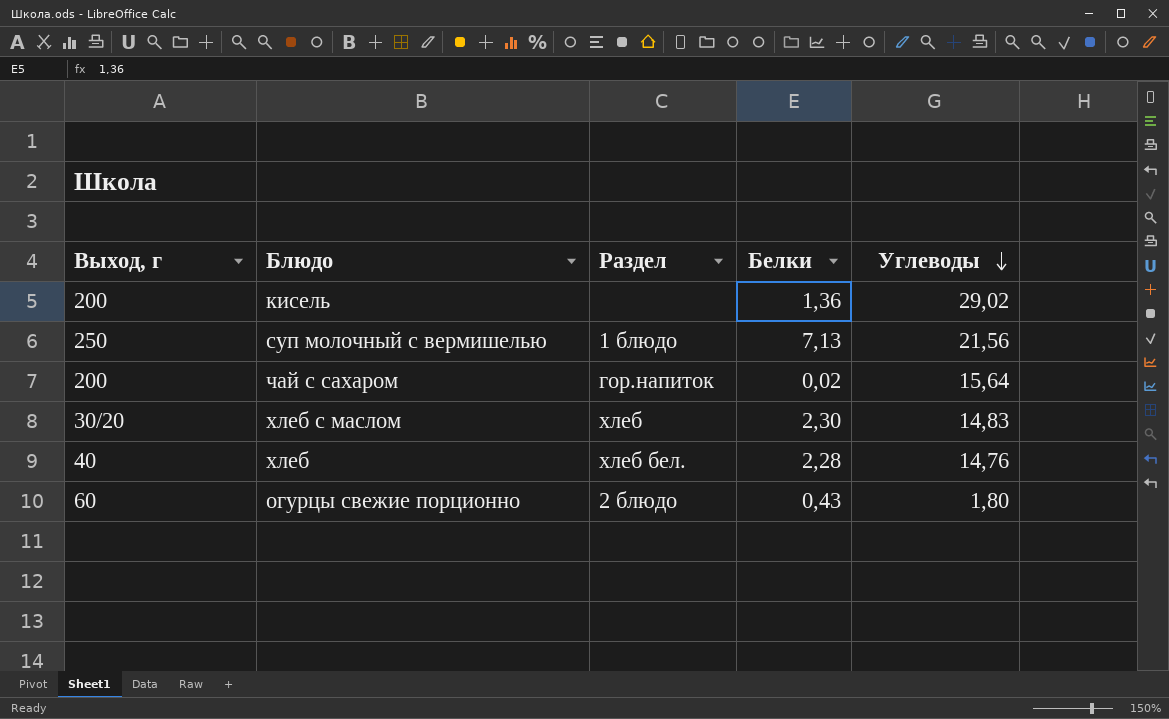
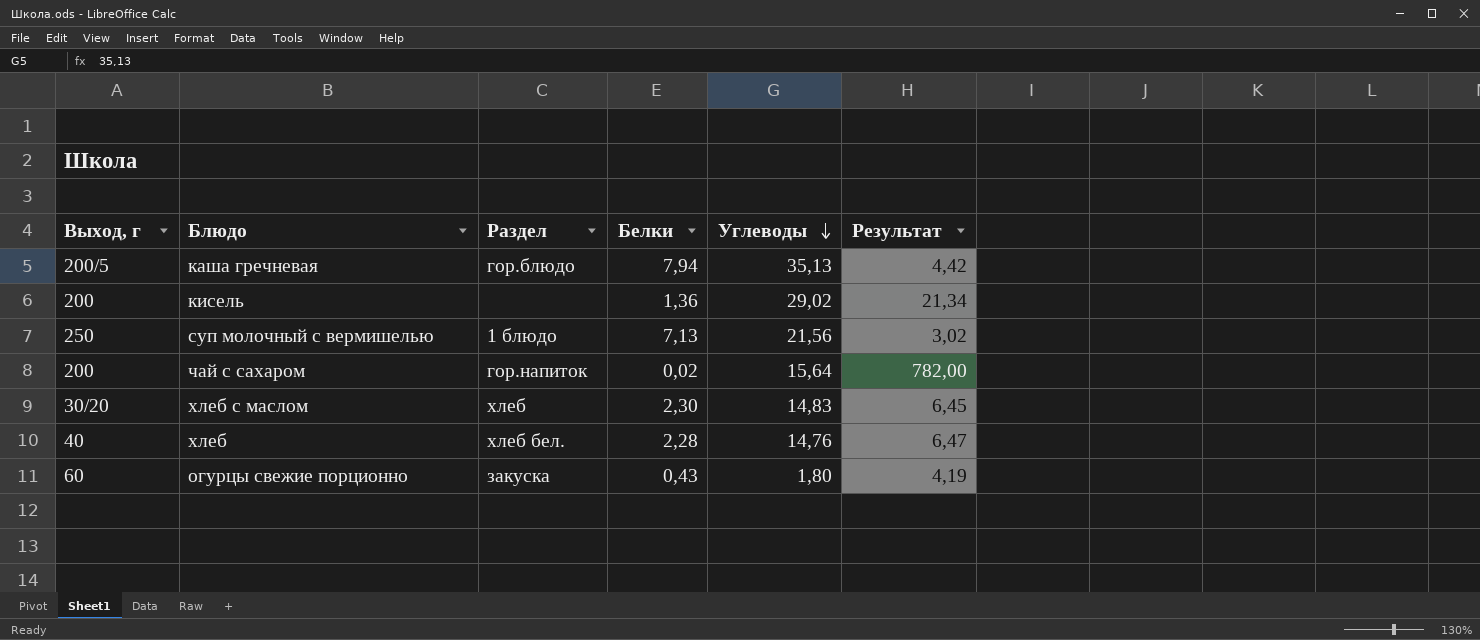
column Результат | formula: none -> [Углеводы] / [Белки]
row каша гречневая: none -> 200/5 | гор.блюдо | 7,94 | 35,13 | 4,42
огурцы свежие порционно | Раздел: 2 блюдо -> закуска

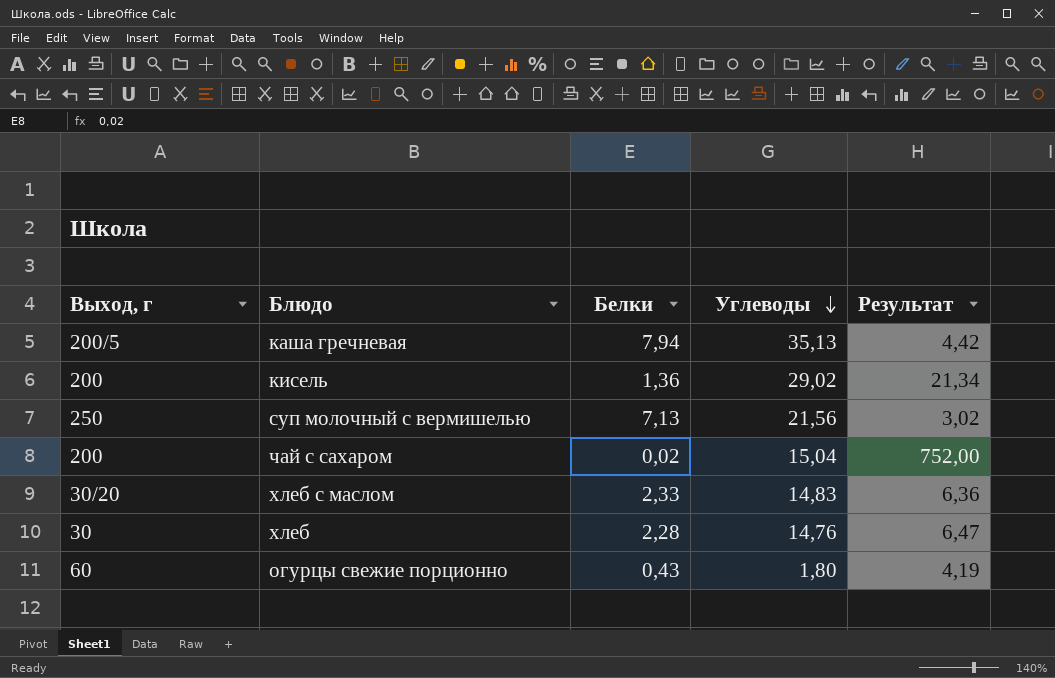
column Раздел | position: 3 -> none
чай с сахаром | Углеводы: 15,64 -> 15,04
чай с сахаром | Результат: 782,00 -> 752,00
хлеб с маслом | Белки: 2,30 -> 2,33
хлеб с маслом | Результат: 6,45 -> 6,36
хлеб | Выход, г: 40 -> 30

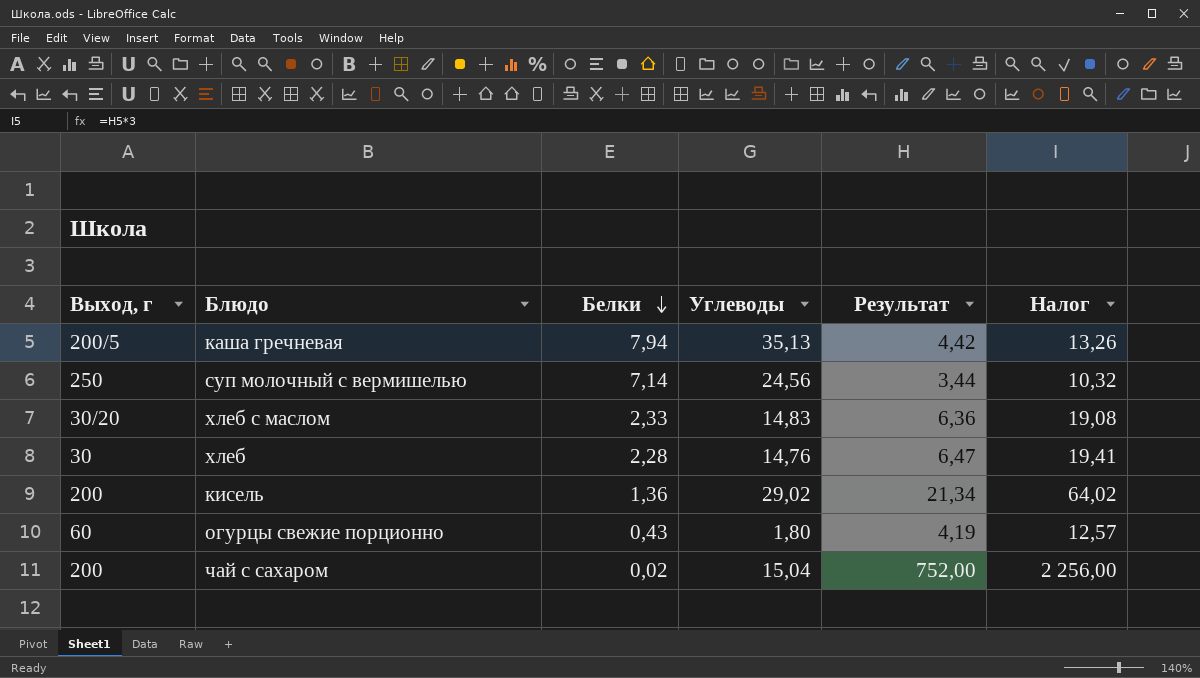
row order: Углеводы descending -> Белки descending
column Налог | formula: none -> [Результат] * 3
суп молочный с вермишелью | Белки: 7,13 -> 7,14
суп молочный с вермишелью | Углеводы: 21,56 -> 24,56
суп молочный с вермишелью | Результат: 3,02 -> 3,44

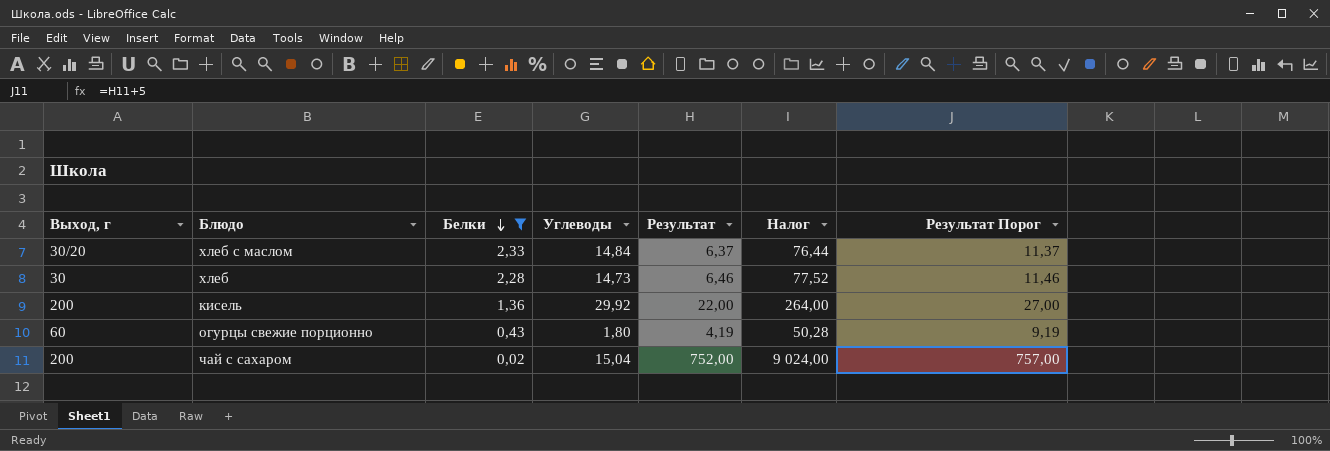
filter: none -> Белки <= 2,33
column Налог | formula: [Результат] * 3 -> [Результат] * 12
column Результат Порог | formula: none -> [Результат] + 5
хлеб с маслом | Углеводы: 14,83 -> 14,84
хлеб с маслом | Результат: 6,36 -> 6,37
хлеб | Углеводы: 14,76 -> 14,73
хлеб | Результат: 6,47 -> 6,46
кисель | Углеводы: 29,02 -> 29,92
кисель | Результат: 21,34 -> 22,00

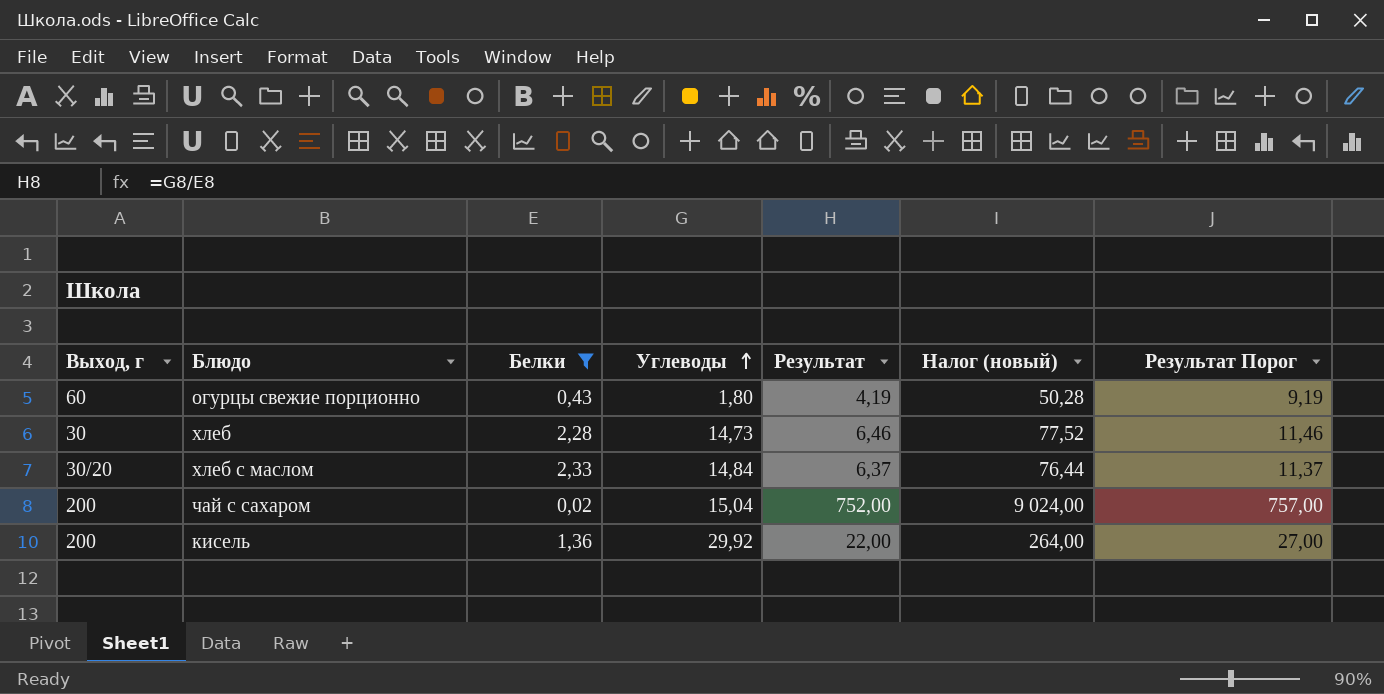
row order: Белки descending -> Углеводы ascending
column name: Налог -> Налог (новый)

